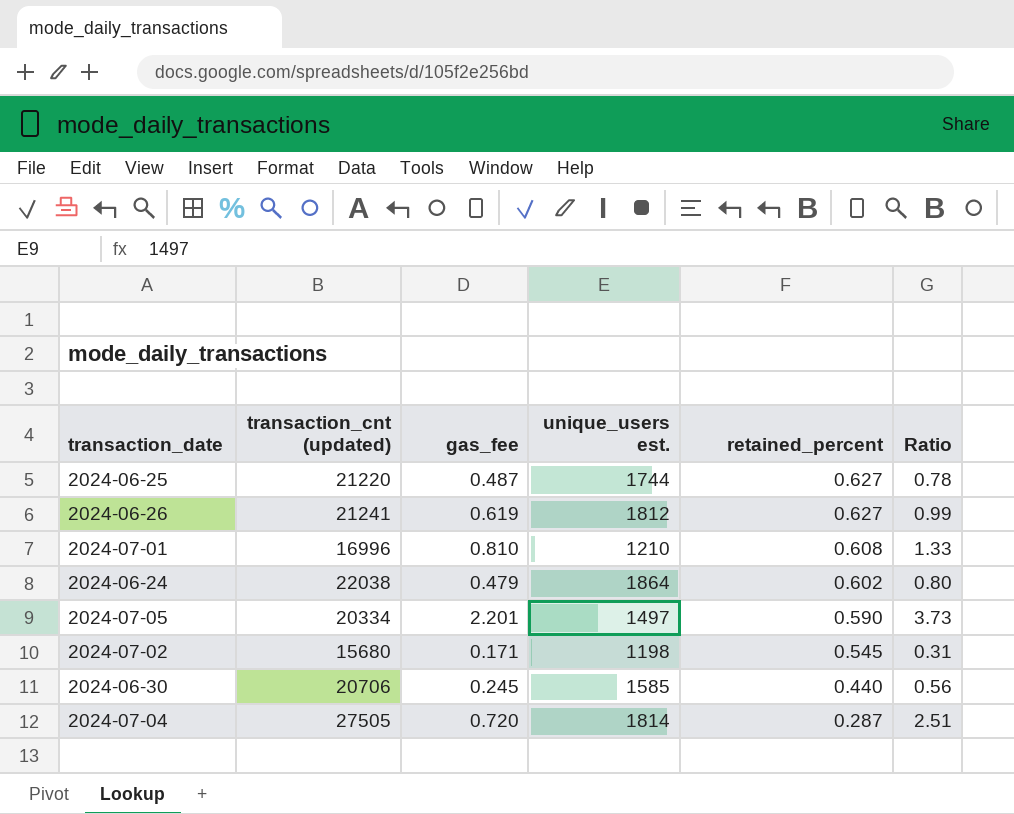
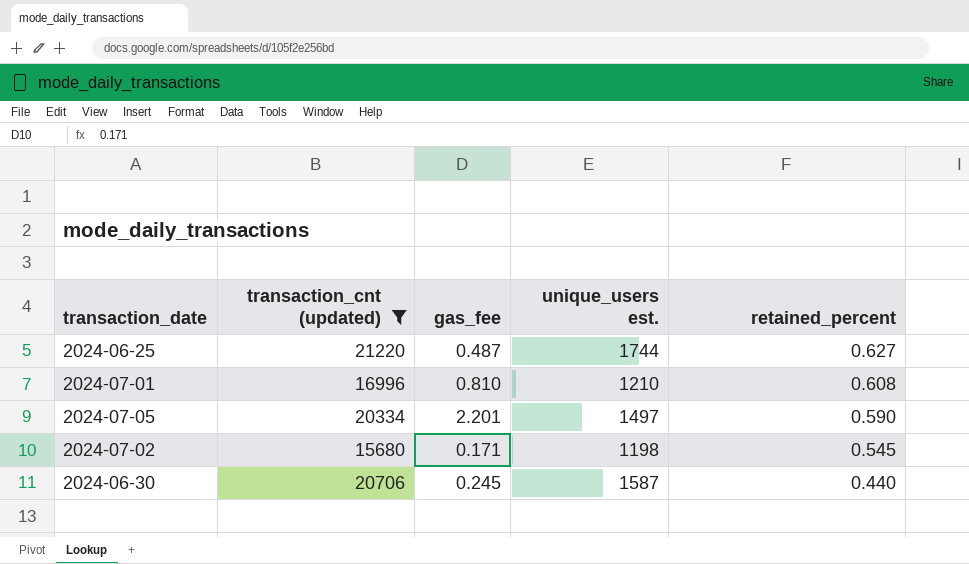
filter: none -> transaction_cnt (updated) <= 21220
column Ratio | formula: [gas_fee] / [retained_percent] -> none
2024-06-30 | unique_users est.: 1585 -> 1587

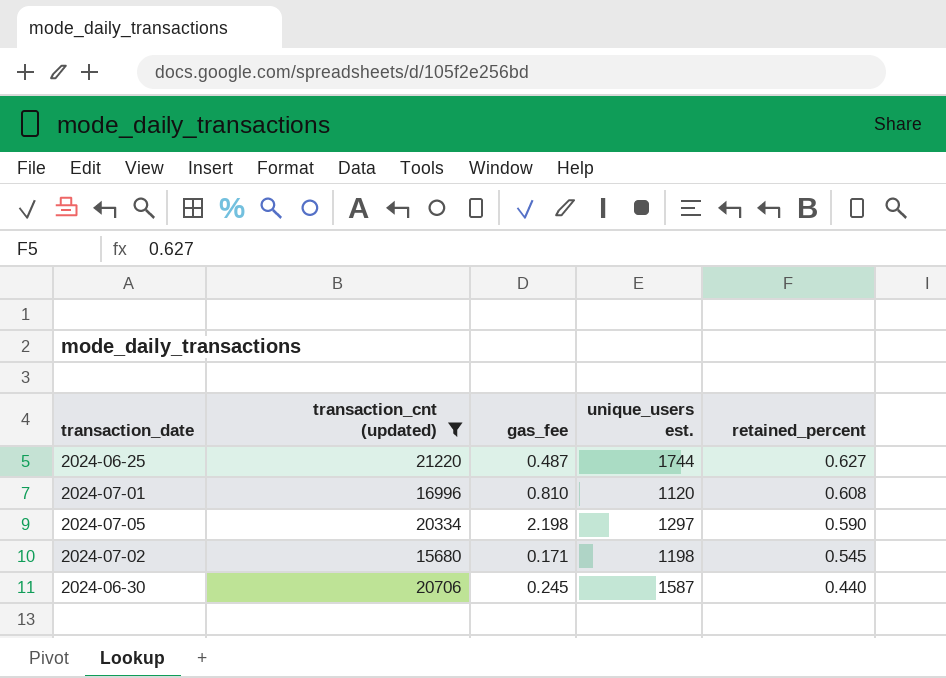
2024-07-01 | unique_users est.: 1210 -> 1120
2024-07-05 | gas_fee: 2.201 -> 2.198
2024-07-05 | unique_users est.: 1497 -> 1297

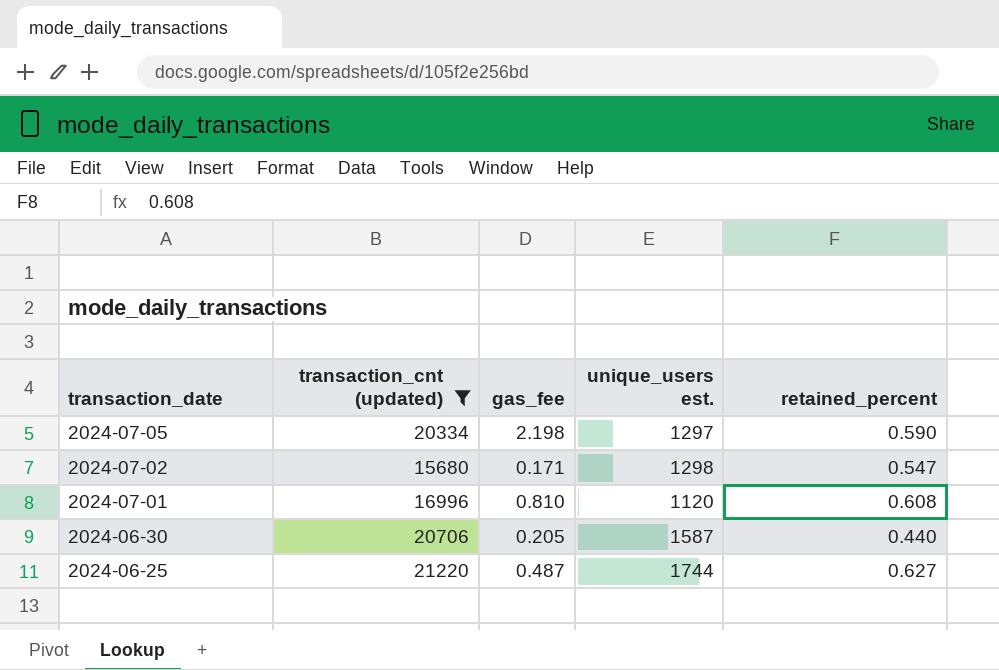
row order: retained_percent descending -> transaction_date descending
2024-07-02 | unique_users est.: 1198 -> 1298
2024-07-02 | retained_percent: 0.545 -> 0.547
2024-06-30 | gas_fee: 0.245 -> 0.205

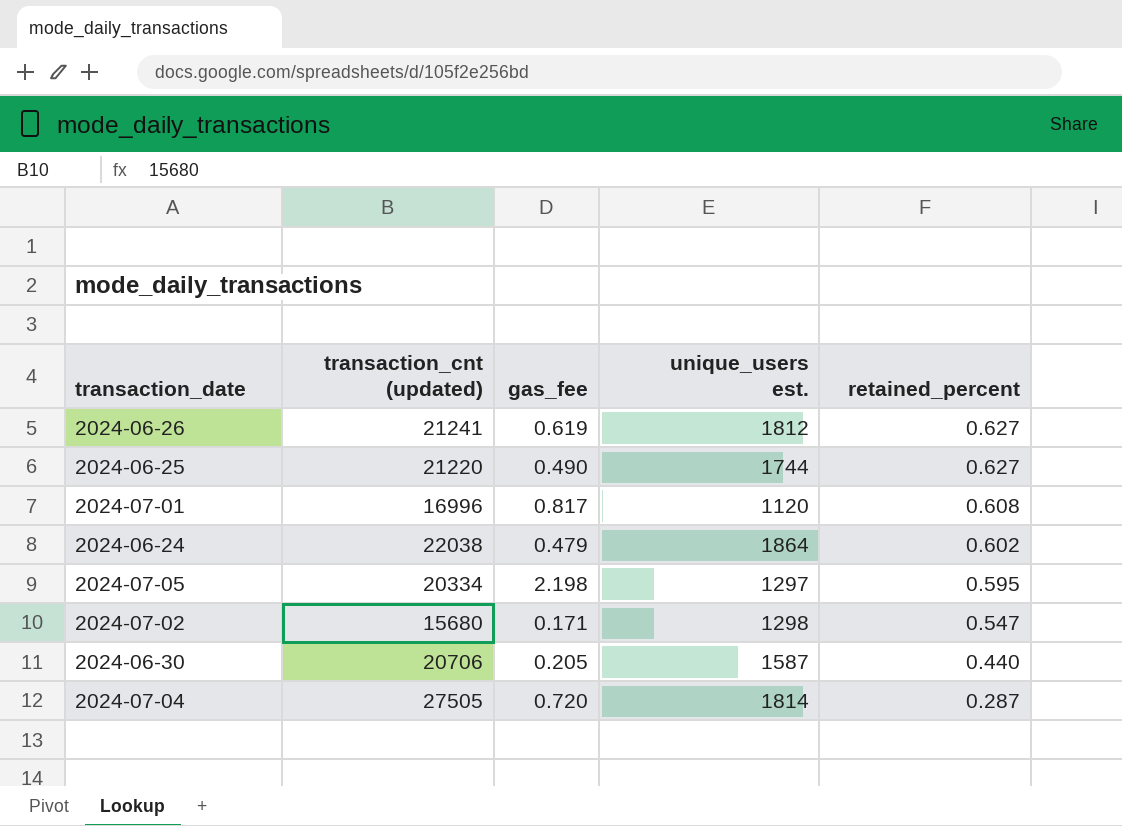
filter: transaction_cnt (updated) <= 21220 -> none
row order: transaction_date descending -> retained_percent descending
2024-06-25 | gas_fee: 0.487 -> 0.490
2024-07-01 | gas_fee: 0.810 -> 0.817
2024-07-05 | retained_percent: 0.590 -> 0.595

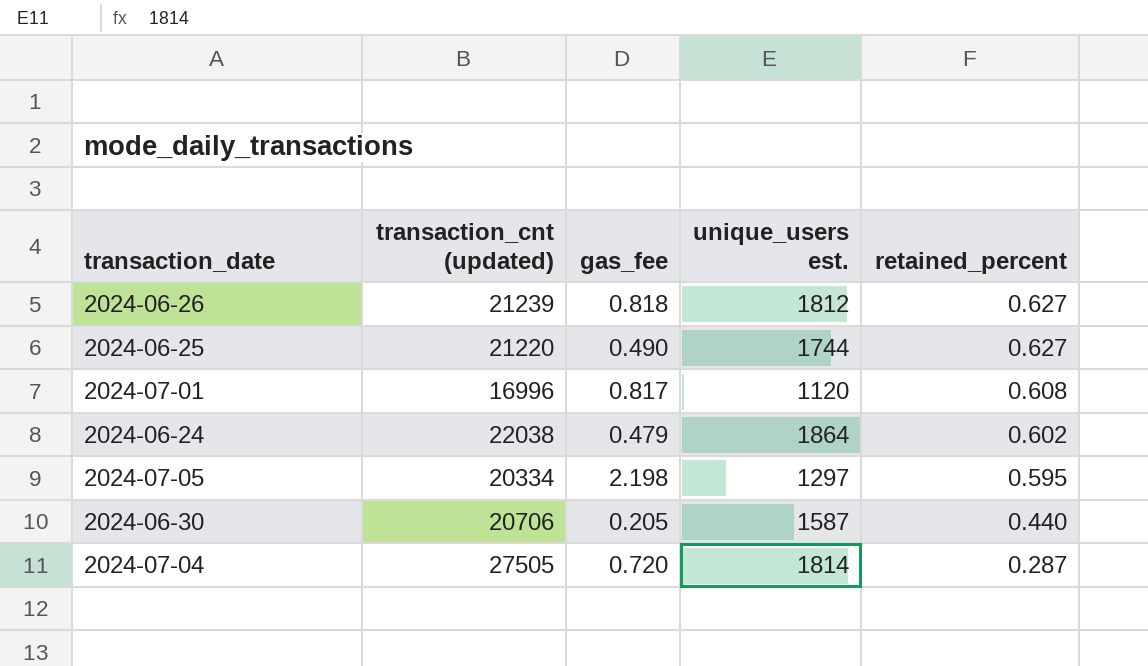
row 2024-07-02: 15680 | 0.171 | 1298 | 0.547 -> none
2024-06-26 | transaction_cnt (updated): 21241 -> 21239
2024-06-26 | gas_fee: 0.619 -> 0.818

